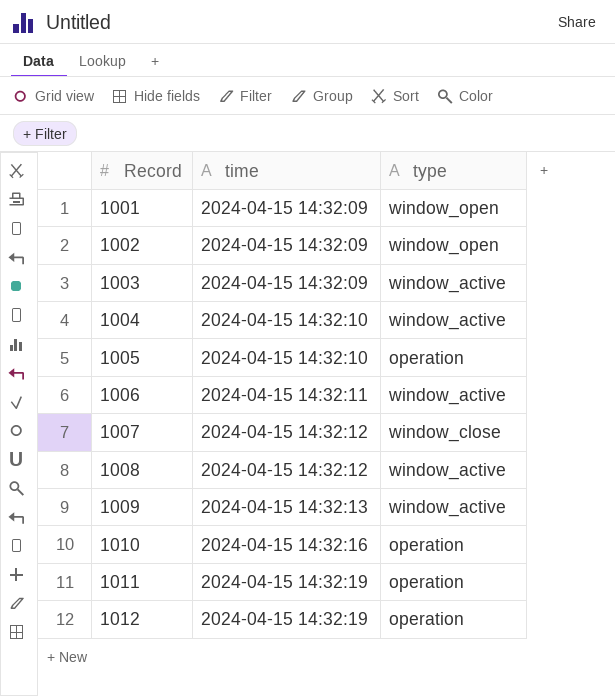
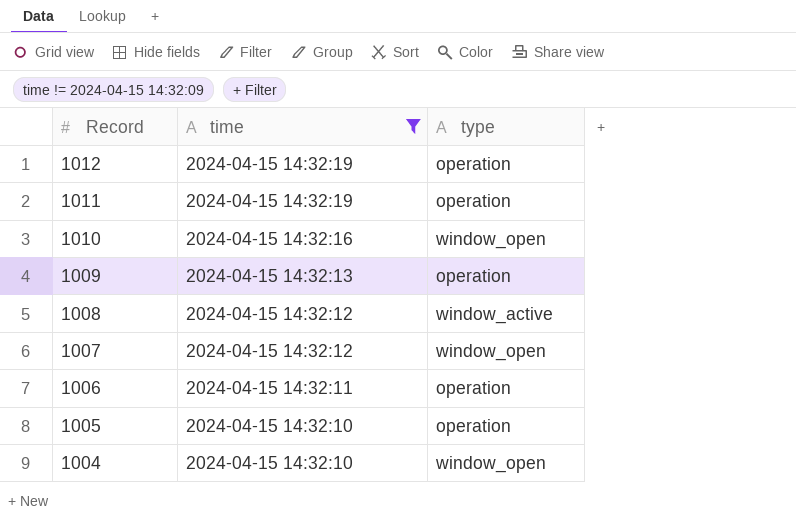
filter: none -> time != 2024-04-15 14:32:09
row order: Record ascending -> Record descending
1010 | type: operation -> window_open
1009 | type: window_active -> operation
1007 | type: window_close -> window_open
1006 | type: window_active -> operation
1004 | type: window_active -> window_open

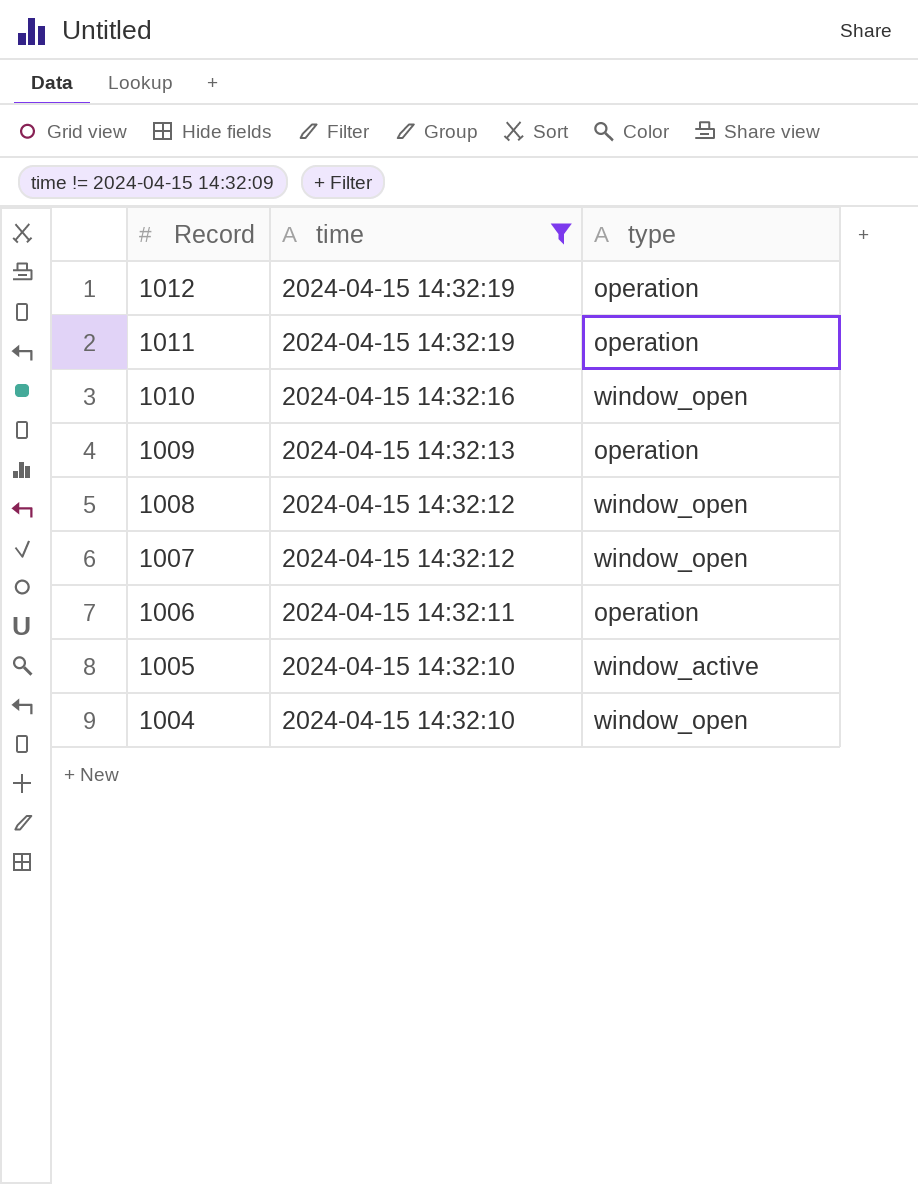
1008 | type: window_active -> window_open
1005 | type: operation -> window_active

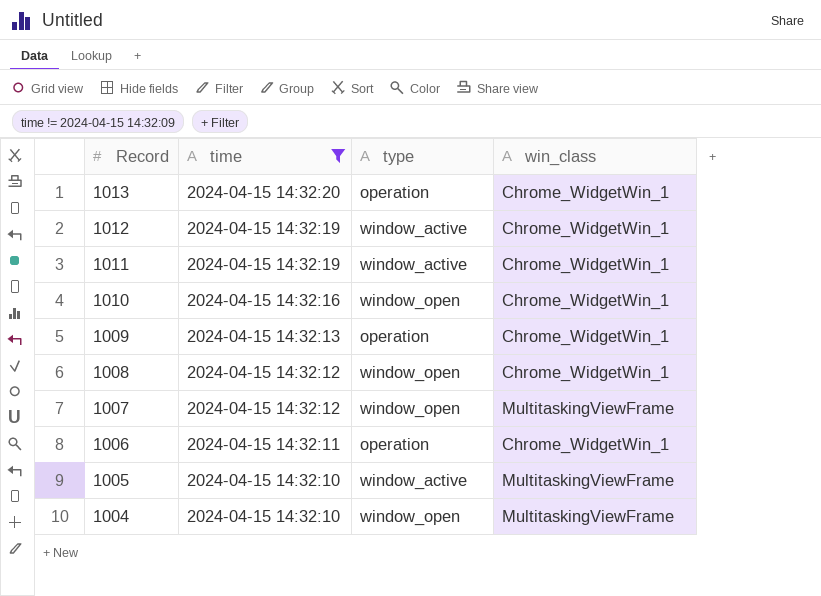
column win_class | position: none -> 4
row 1013: none -> 2024-04-15 14:32:20 | operation | Chrome_WidgetWin_1
1012 | type: operation -> window_active
1011 | type: operation -> window_active

